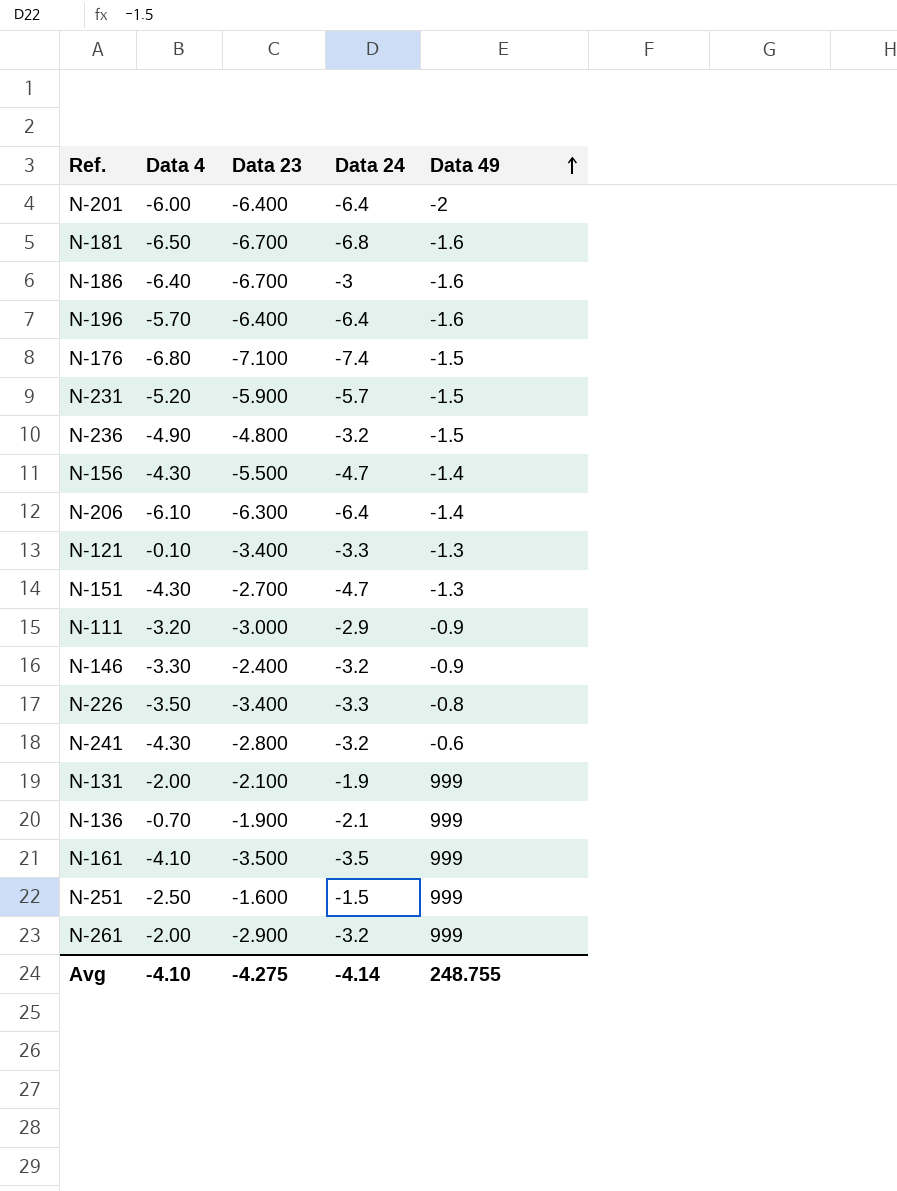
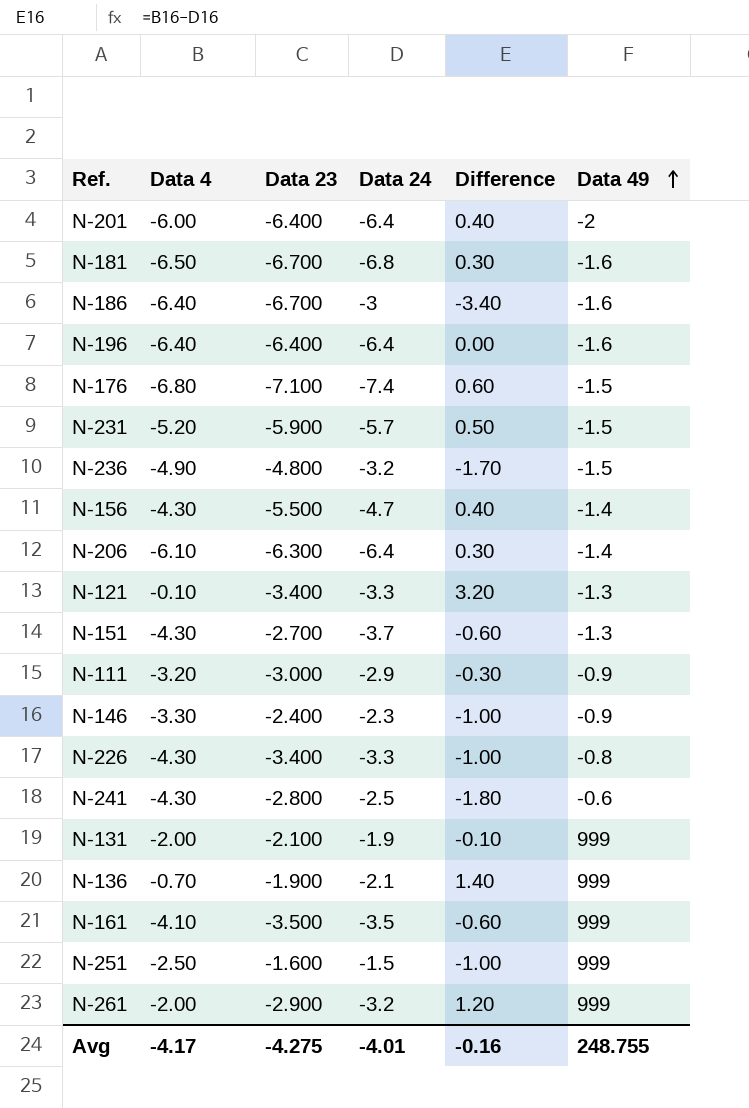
column Difference | formula: none -> [Data 4] - [Data 24]
N-196 | Data 4: -5.70 -> -6.40
N-151 | Data 24: -4.7 -> -3.7
N-146 | Data 24: -3.2 -> -2.3
N-226 | Data 4: -3.50 -> -4.30
N-241 | Data 24: -3.2 -> -2.5
Avg | Data 4: -4.10 -> -4.17
Avg | Data 24: -4.14 -> -4.01

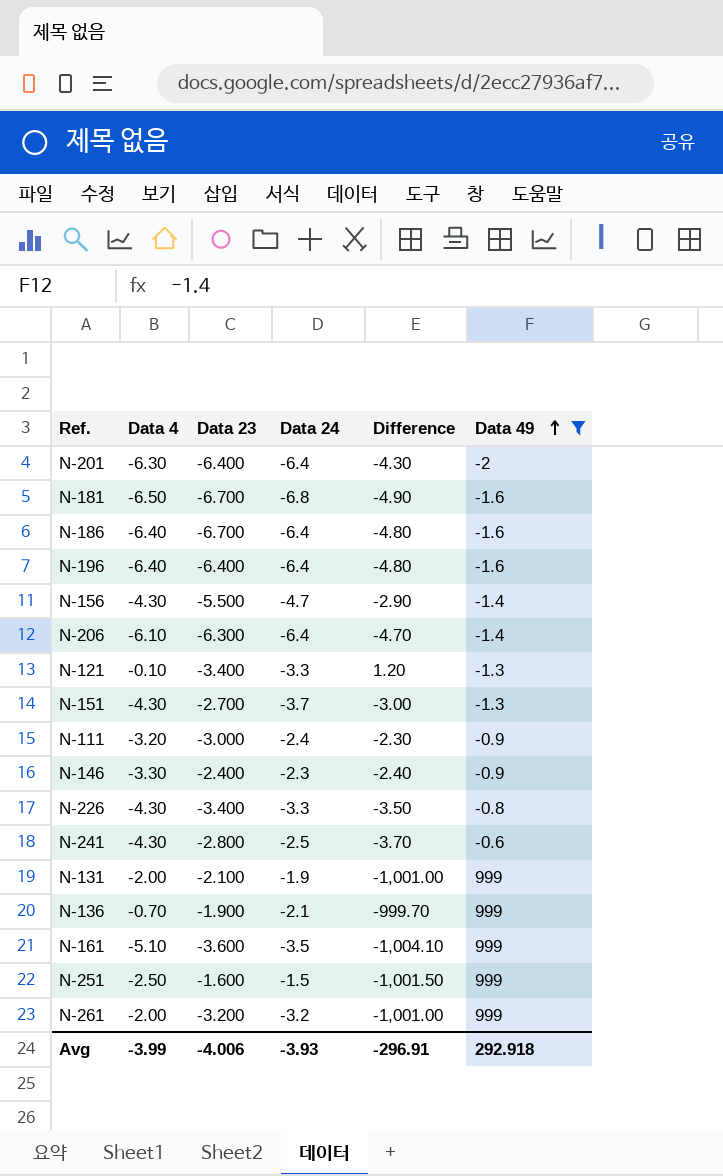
filter: none -> Data 49 != -1.5
column Difference | formula: [Data 4] - [Data 24] -> [Data 4] - [Data 49]
N-201 | Data 4: -6.00 -> -6.30
N-186 | Data 24: -3 -> -6.4
N-111 | Data 24: -2.9 -> -2.4
N-161 | Data 4: -4.10 -> -5.10
N-161 | Data 23: -3.500 -> -3.600
N-261 | Data 23: -2.900 -> -3.200
Avg | Data 4: -4.17 -> -3.99
Avg | Data 23: -4.275 -> -4.006
Avg | Data 24: -4.01 -> -3.93
Avg | Difference: -0.16 -> -296.91
Avg | Data 49: 248.755 -> 292.918

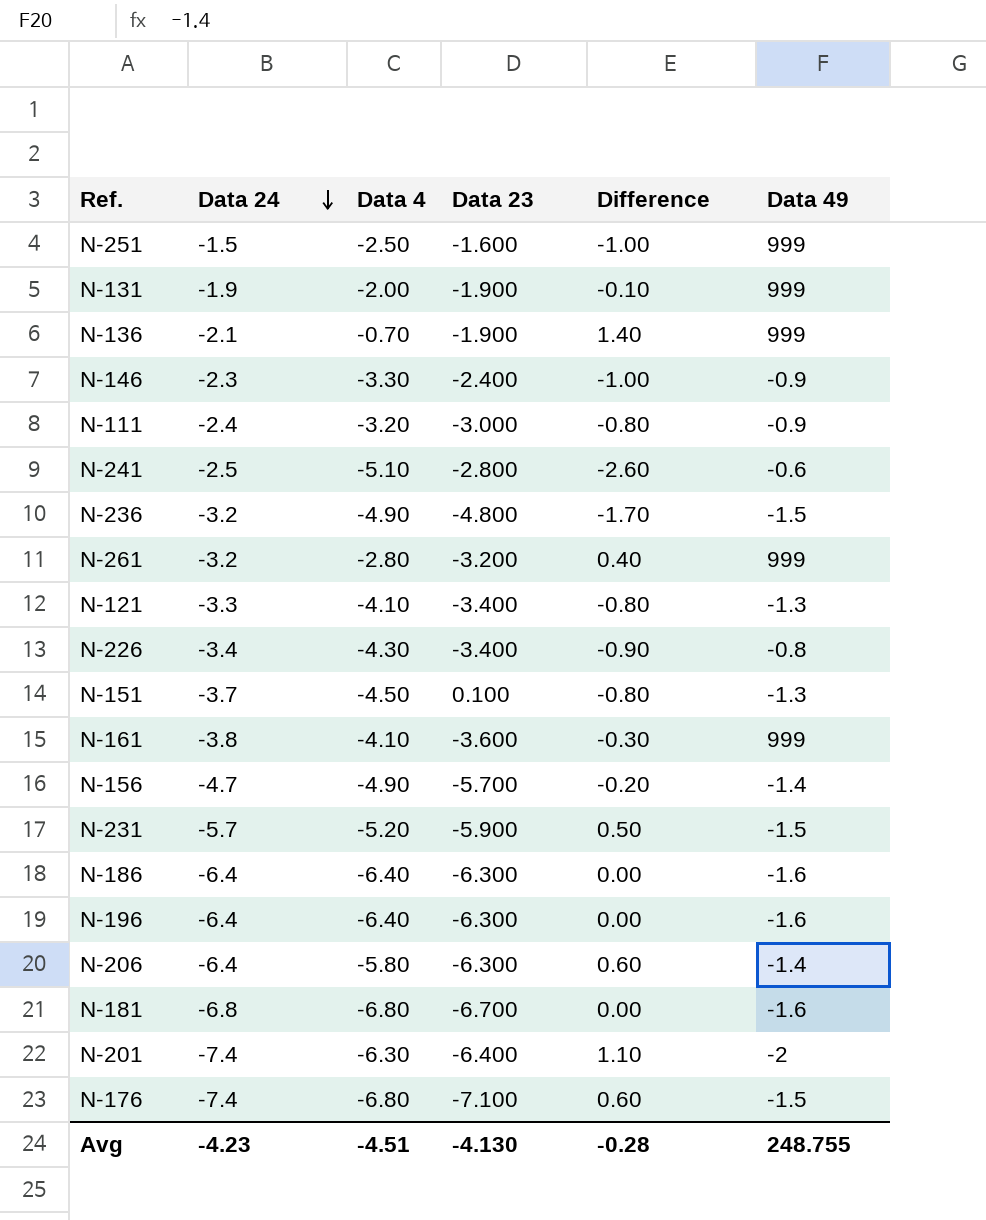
filter: Data 49 != -1.5 -> none
row order: Data 49 ascending -> Data 24 descending
column Data 24 | position: 4 -> 2
column Difference | formula: [Data 4] - [Data 49] -> [Data 4] - [Data 24]
N-131 | Data 23: -2.100 -> -1.900
N-241 | Data 4: -4.30 -> -5.10
N-261 | Data 4: -2.00 -> -2.80
N-121 | Data 4: -0.10 -> -4.10
N-226 | Data 24: -3.3 -> -3.4
N-151 | Data 4: -4.30 -> -4.50
N-151 | Data 23: -2.700 -> 0.100
N-161 | Data 24: -3.5 -> -3.8
N-161 | Data 4: -5.10 -> -4.10
N-156 | Data 4: -4.30 -> -4.90
N-156 | Data 23: -5.500 -> -5.700
N-186 | Data 23: -6.700 -> -6.300
N-196 | Data 23: -6.400 -> -6.300
N-206 | Data 4: -6.10 -> -5.80
N-181 | Data 4: -6.50 -> -6.80
N-201 | Data 24: -6.4 -> -7.4
Avg | Data 24: -3.93 -> -4.23
Avg | Data 4: -3.99 -> -4.51
Avg | Data 23: -4.006 -> -4.130
Avg | Difference: -296.91 -> -0.28
Avg | Data 49: 292.918 -> 248.755

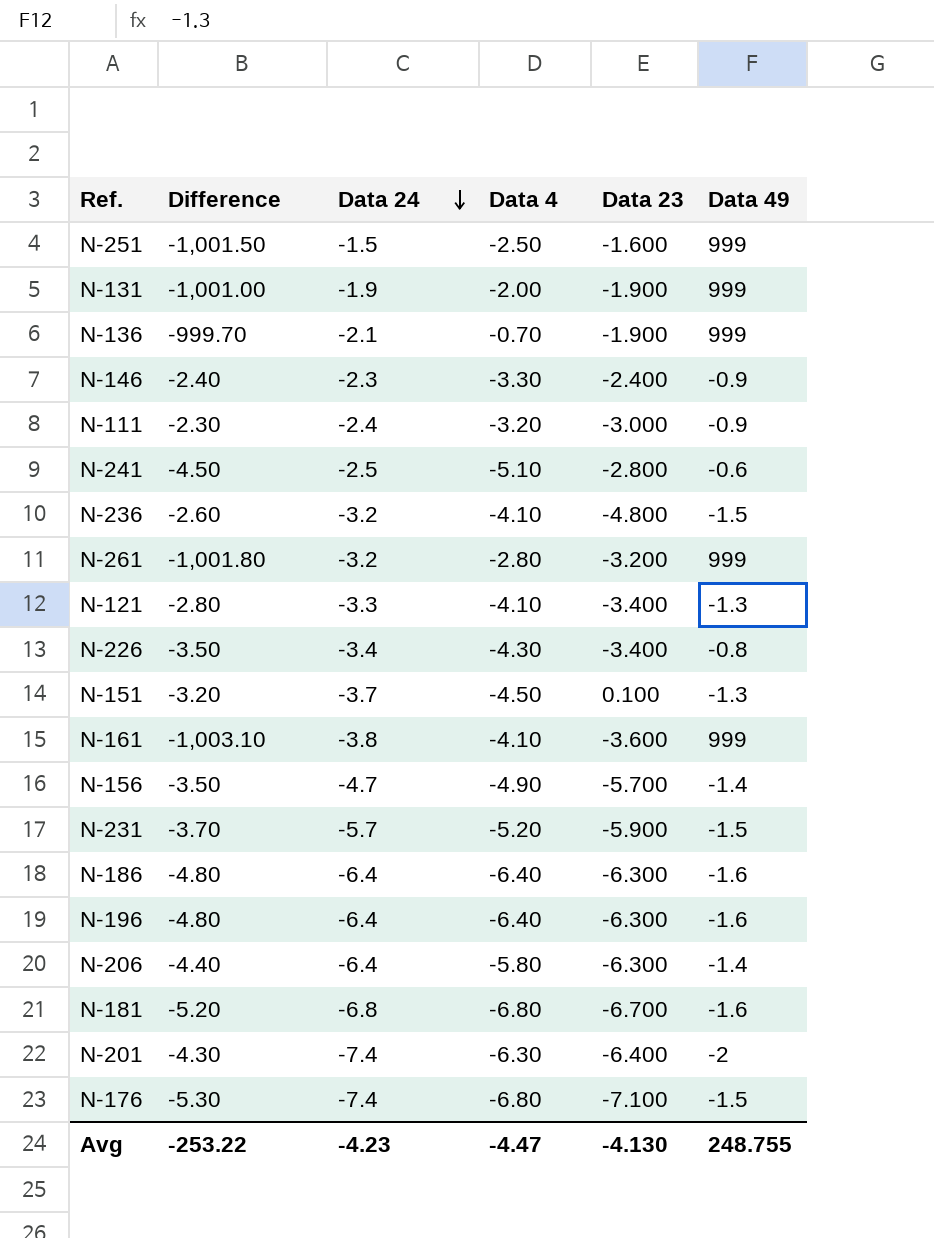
column Difference | formula: [Data 4] - [Data 24] -> [Data 4] - [Data 49]
column Difference | position: 5 -> 2
N-236 | Data 4: -4.90 -> -4.10
Avg | Difference: -0.28 -> -253.22
Avg | Data 4: -4.51 -> -4.47

